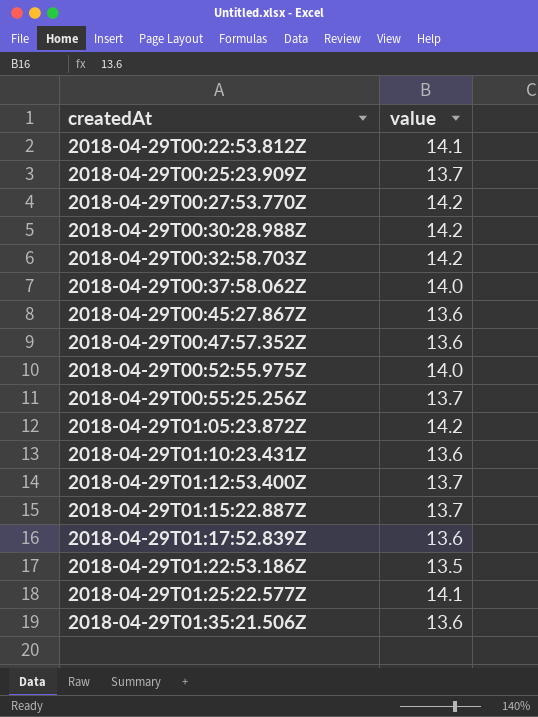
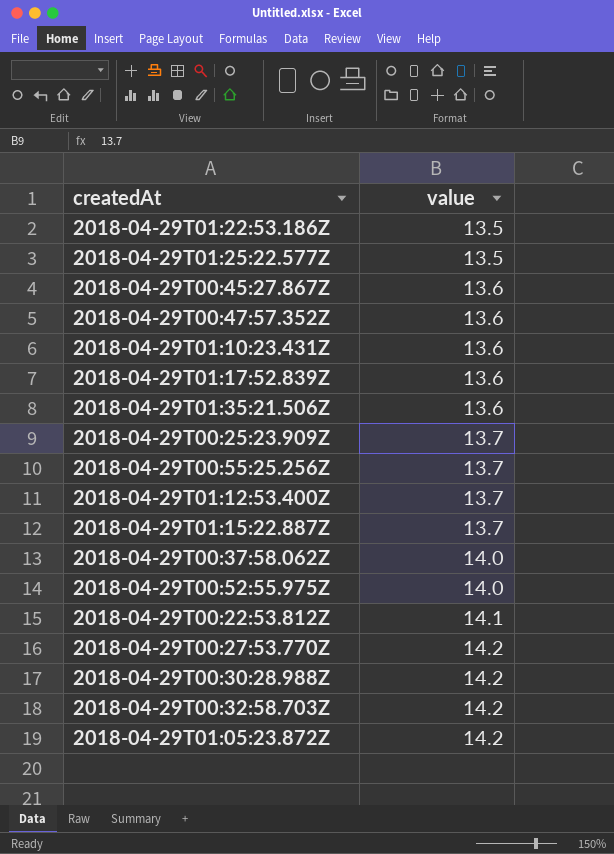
row order: createdAt ascending -> value ascending
2018-04-29T01:25:22.577Z | value: 14.1 -> 13.5

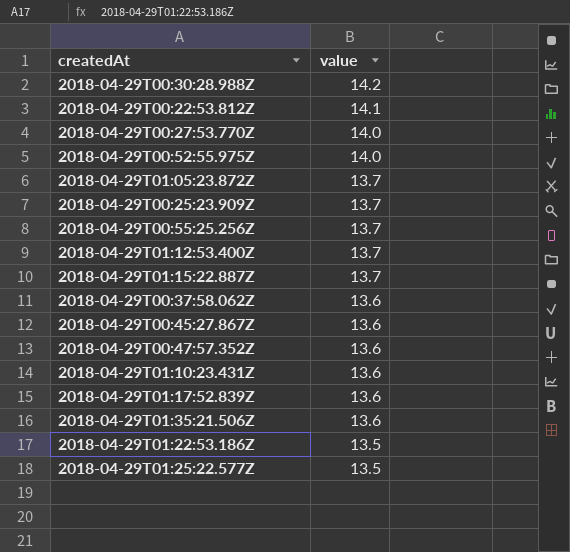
row order: value ascending -> value descending
row 2018-04-29T00:32:58.703Z: 14.2 -> none
2018-04-29T00:27:53.770Z | value: 14.2 -> 14.0
2018-04-29T01:05:23.872Z | value: 14.2 -> 13.7
2018-04-29T00:37:58.062Z | value: 14.0 -> 13.6

